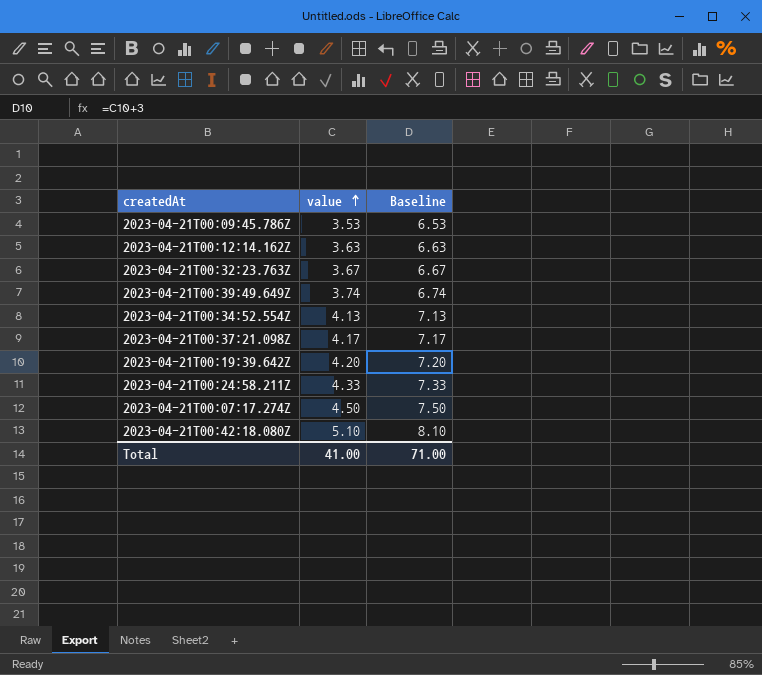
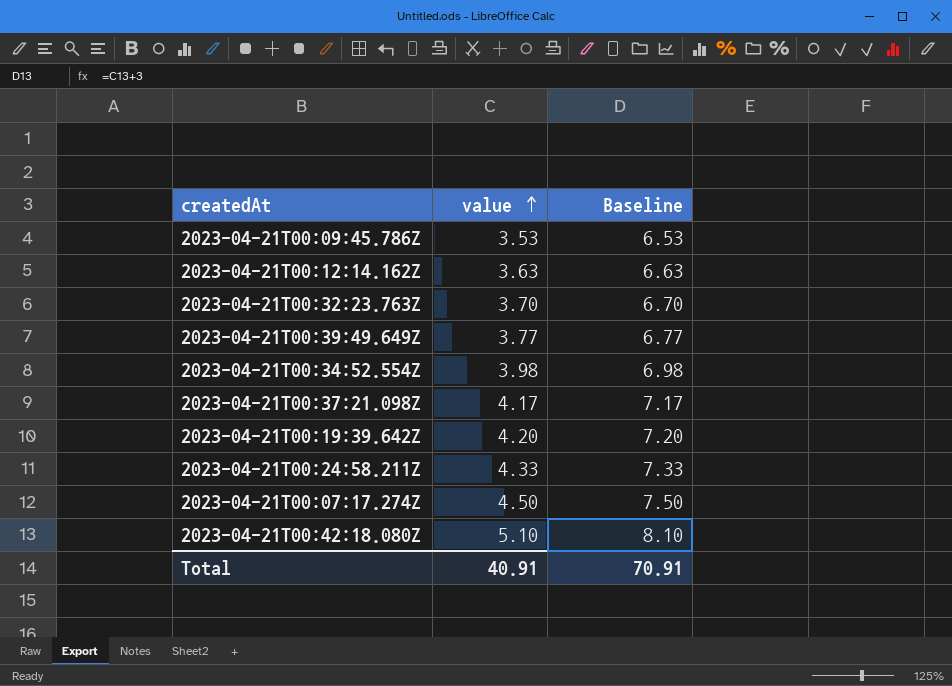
2023-04-21T00:32:23.763Z | value: 3.67 -> 3.70
2023-04-21T00:32:23.763Z | Baseline: 6.67 -> 6.70
2023-04-21T00:39:49.649Z | value: 3.74 -> 3.77
2023-04-21T00:39:49.649Z | Baseline: 6.74 -> 6.77
2023-04-21T00:34:52.554Z | value: 4.13 -> 3.98
2023-04-21T00:34:52.554Z | Baseline: 7.13 -> 6.98
Total | value: 41.00 -> 40.91
Total | Baseline: 71.00 -> 70.91

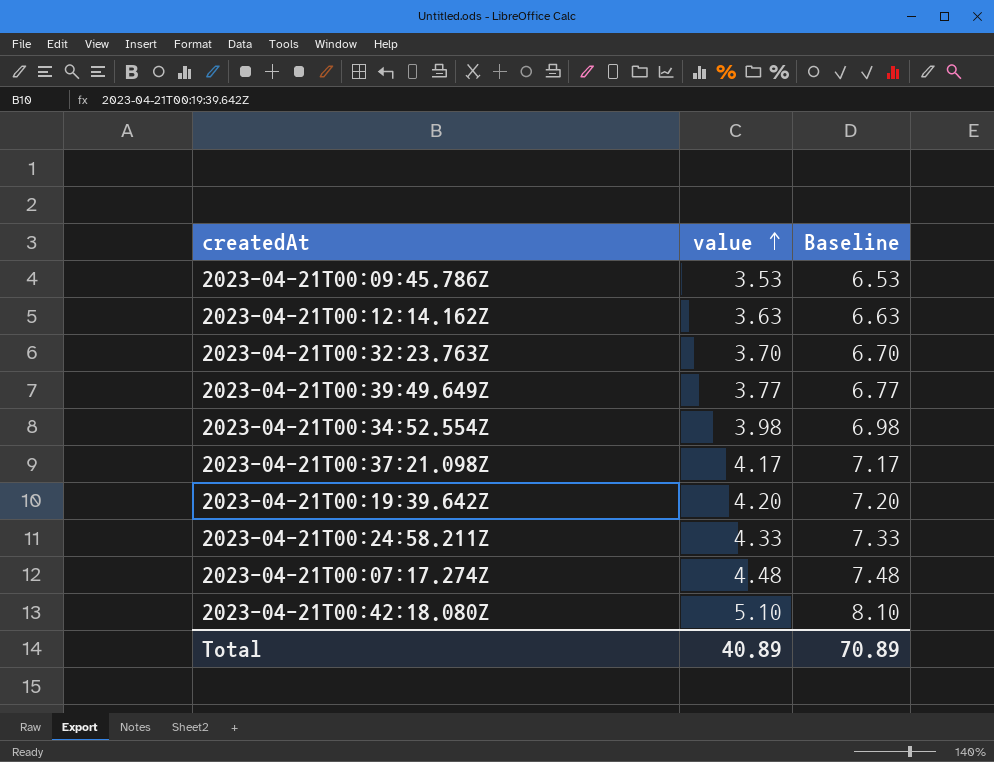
2023-04-21T00:07:17.274Z | value: 4.50 -> 4.48
2023-04-21T00:07:17.274Z | Baseline: 7.50 -> 7.48
Total | value: 40.91 -> 40.89
Total | Baseline: 70.91 -> 70.89

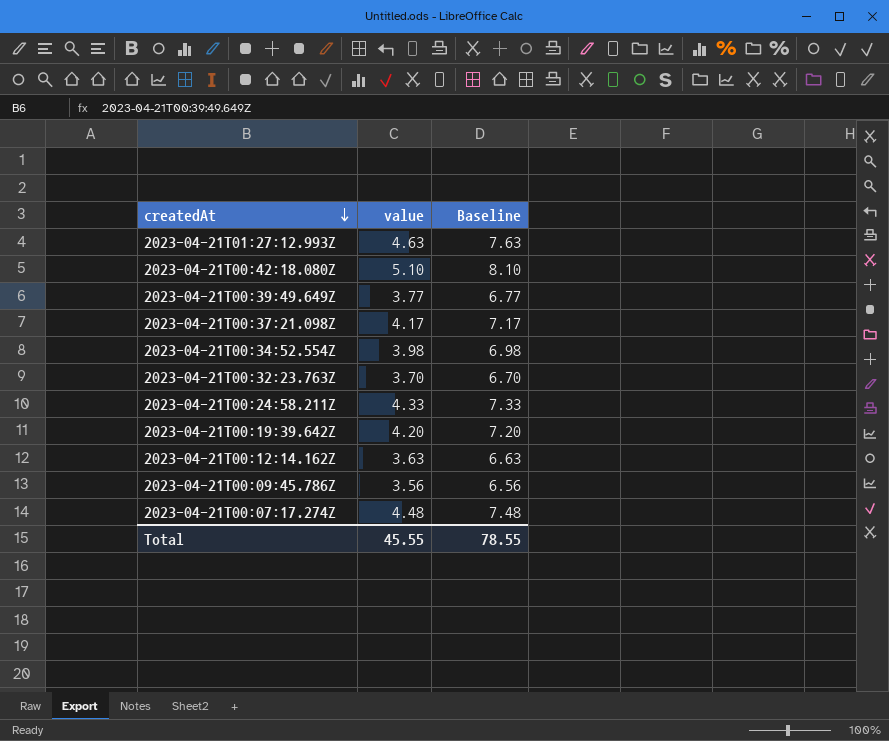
row order: value ascending -> createdAt descending
row 2023-04-21T01:27:12.993Z: none -> 4.63 | 7.63
2023-04-21T00:09:45.786Z | value: 3.53 -> 3.56
2023-04-21T00:09:45.786Z | Baseline: 6.53 -> 6.56
Total | value: 40.89 -> 45.55
Total | Baseline: 70.89 -> 78.55

